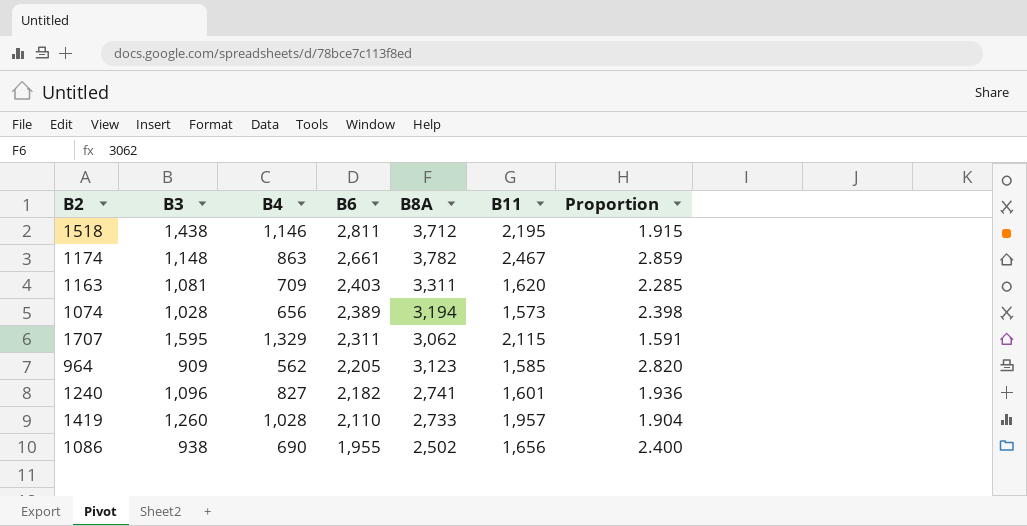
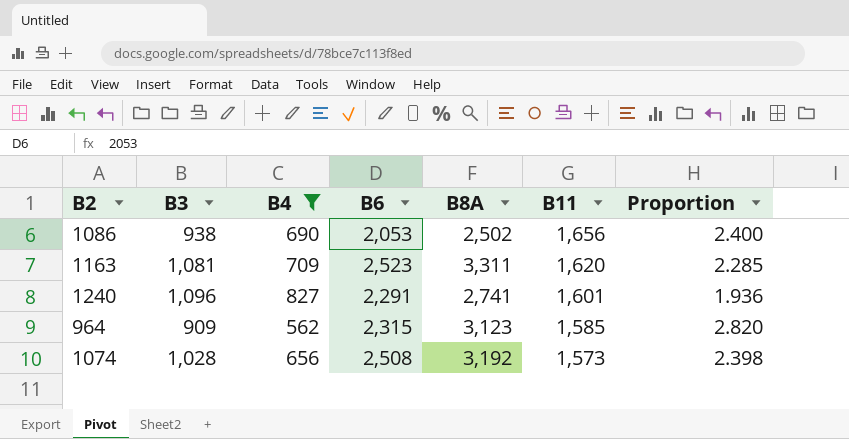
filter: none -> B4 <= 827
row order: B6 descending -> B11 descending
1086 | B6: 1,955 -> 2,053
1163 | B6: 2,403 -> 2,523
1240 | B6: 2,182 -> 2,291
964 | B6: 2,205 -> 2,315
1074 | B6: 2,389 -> 2,508
1074 | B8A: 3,194 -> 3,192

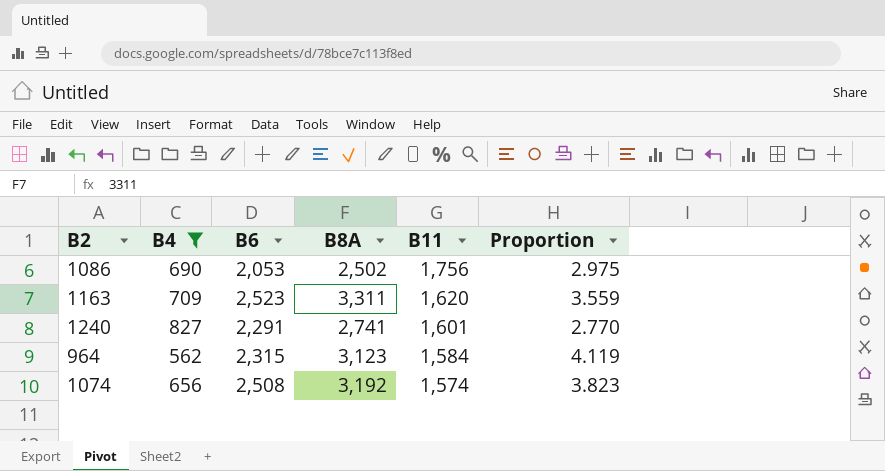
column B3 | position: 2 -> none
column Proportion | formula: [B11] / [B4] -> [B6] / [B4]
1086 | B11: 1,656 -> 1,756
964 | B11: 1,585 -> 1,584
1074 | B11: 1,573 -> 1,574

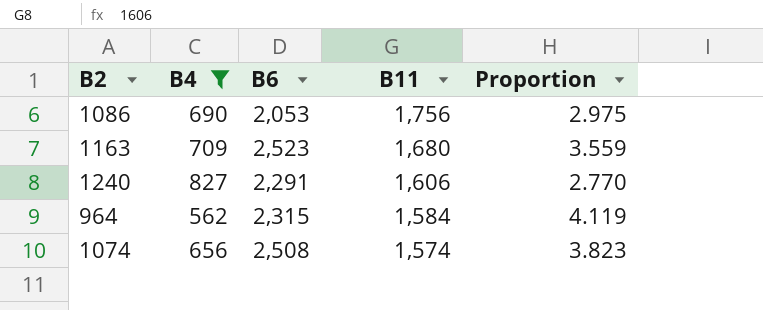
column B8A | position: 4 -> none
1163 | B11: 1,620 -> 1,680
1240 | B11: 1,601 -> 1,606

